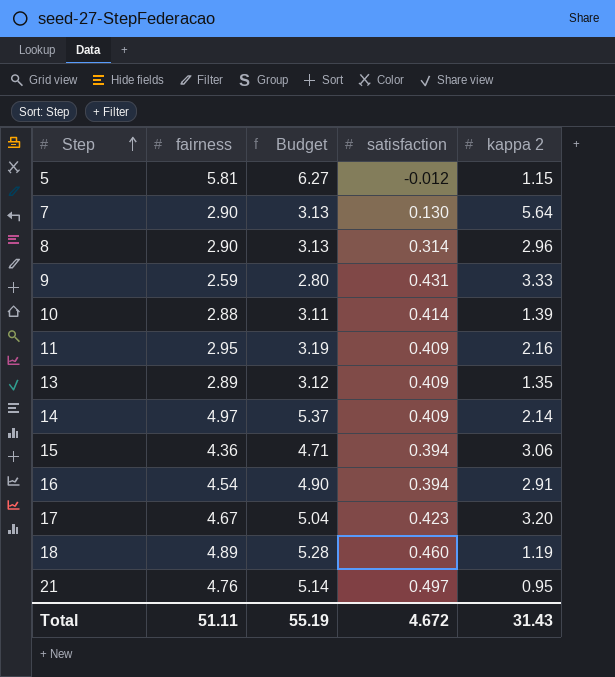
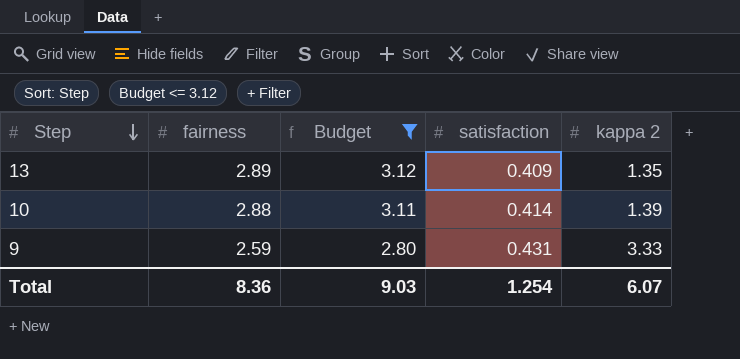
filter: none -> Budget <= 3.12
row order: Step ascending -> Step descending
Total | fairness: 51.11 -> 8.36
Total | Budget: 55.19 -> 9.03
Total | satisfaction: 4.672 -> 1.254
Total | kappa 2: 31.43 -> 6.07

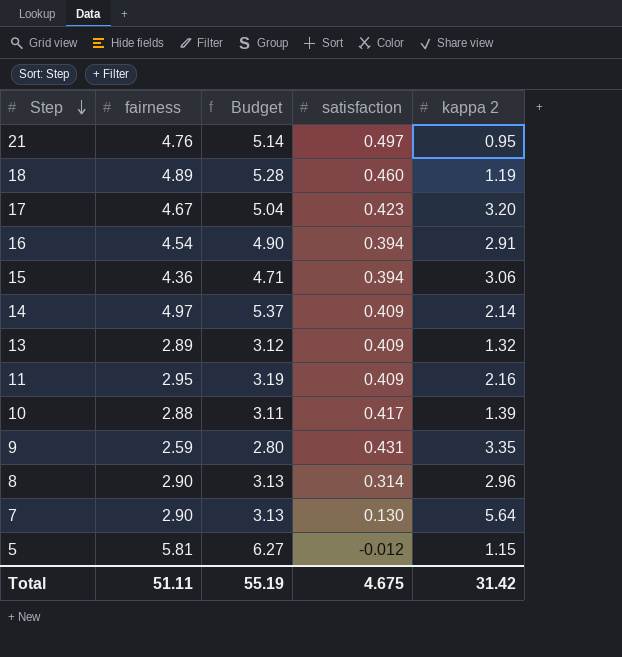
filter: Budget <= 3.12 -> none
13 | kappa 2: 1.35 -> 1.32
10 | satisfaction: 0.414 -> 0.417
9 | kappa 2: 3.33 -> 3.35
Total | fairness: 8.36 -> 51.11
Total | Budget: 9.03 -> 55.19
Total | satisfaction: 1.254 -> 4.675
Total | kappa 2: 6.07 -> 31.42

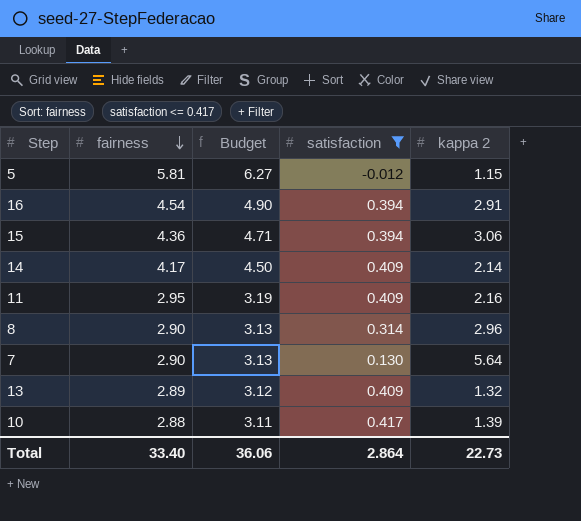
filter: none -> satisfaction <= 0.417
row order: Step descending -> fairness descending
14 | fairness: 4.97 -> 4.17
14 | Budget: 5.37 -> 4.50
Total | fairness: 51.11 -> 33.40
Total | Budget: 55.19 -> 36.06
Total | satisfaction: 4.675 -> 2.864
Total | kappa 2: 31.42 -> 22.73

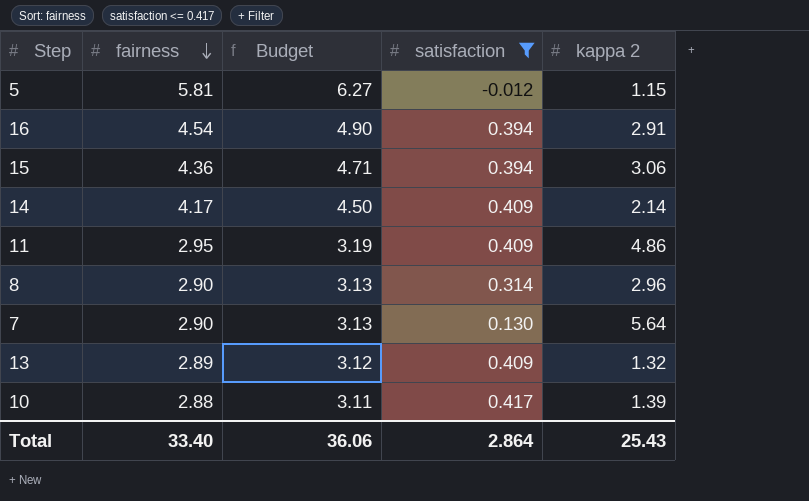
11 | kappa 2: 2.16 -> 4.86
Total | kappa 2: 22.73 -> 25.43

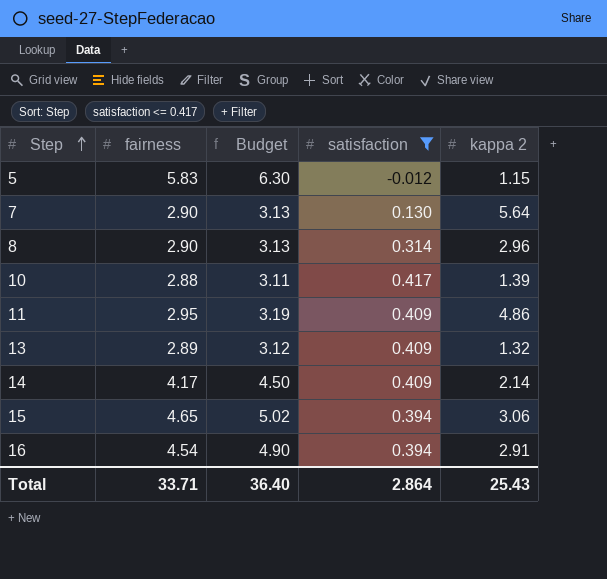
row order: fairness descending -> Step ascending
5 | fairness: 5.81 -> 5.83
5 | Budget: 6.27 -> 6.30
15 | fairness: 4.36 -> 4.65
15 | Budget: 4.71 -> 5.02
Total | fairness: 33.40 -> 33.71
Total | Budget: 36.06 -> 36.40

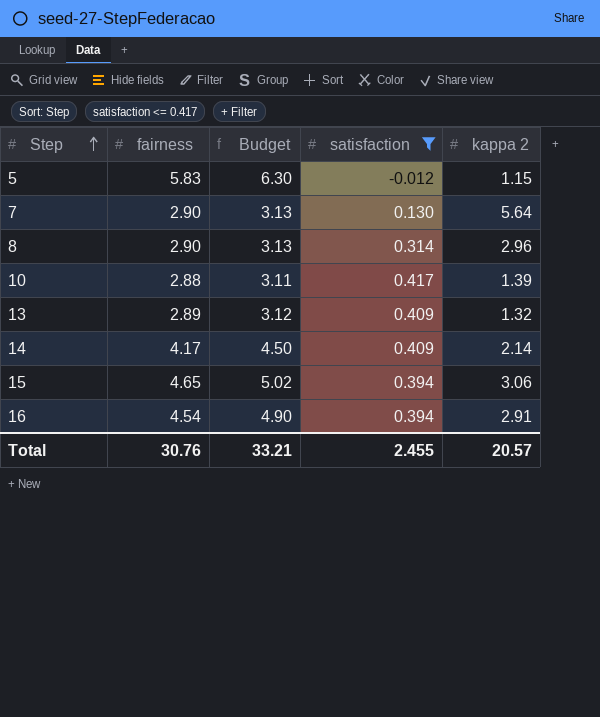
row 11: 2.95 | 3.19 | 0.409 | 4.86 -> none
Total | fairness: 33.71 -> 30.76
Total | Budget: 36.40 -> 33.21
Total | satisfaction: 2.864 -> 2.455
Total | kappa 2: 25.43 -> 20.57

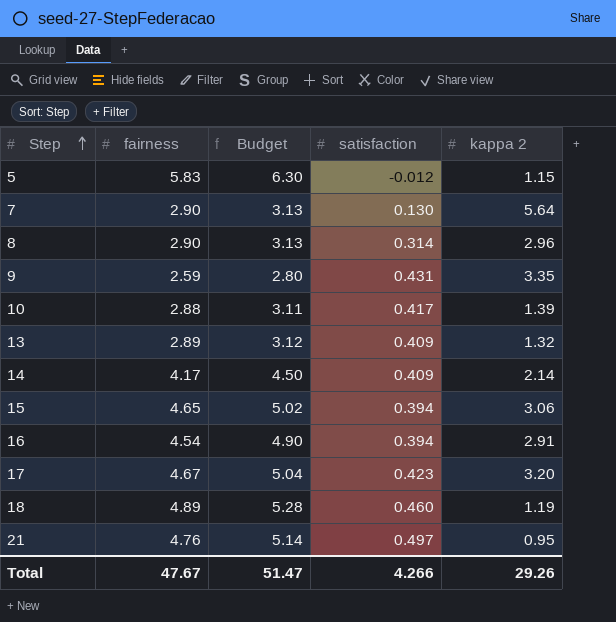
filter: satisfaction <= 0.417 -> none
Total | fairness: 30.76 -> 47.67
Total | Budget: 33.21 -> 51.47
Total | satisfaction: 2.455 -> 4.266
Total | kappa 2: 20.57 -> 29.26

